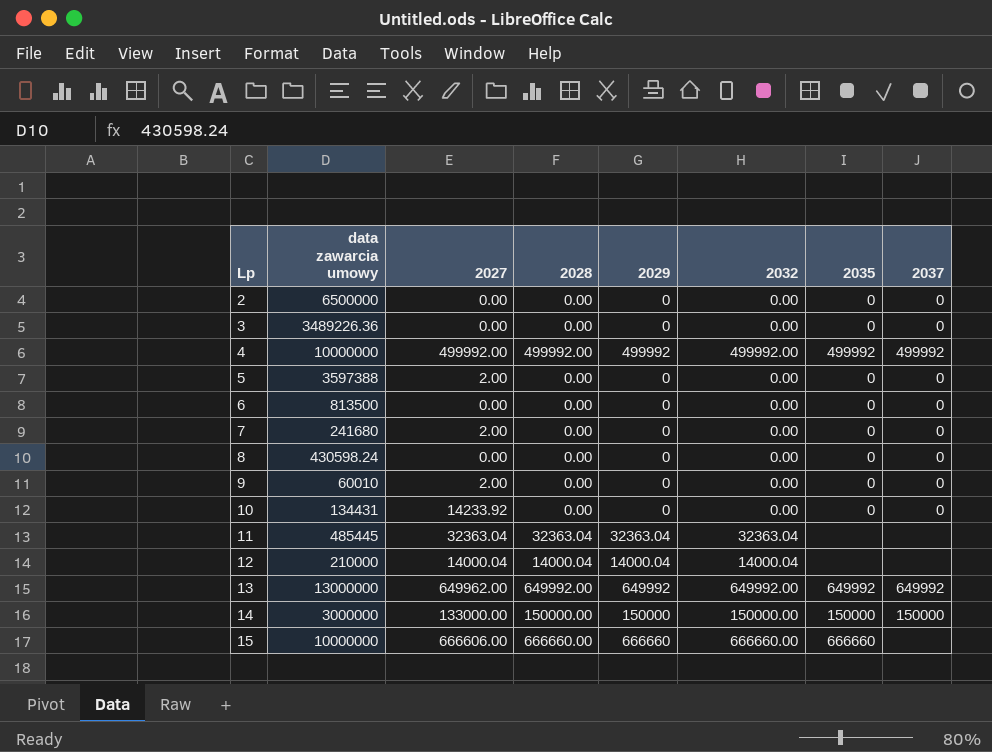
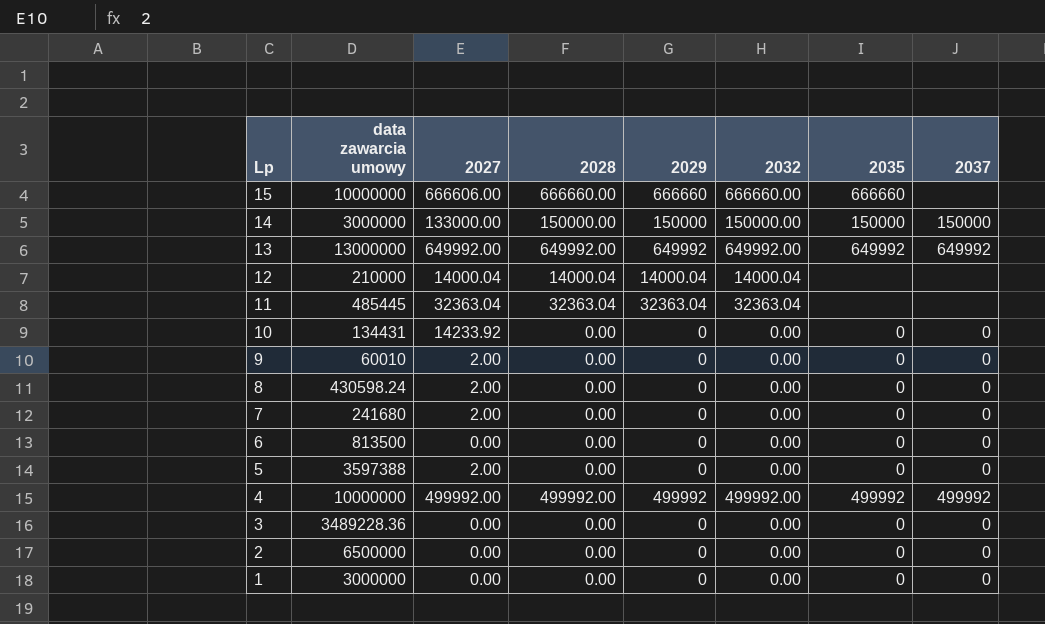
row order: Lp ascending -> Lp descending
13 | 2027: 649962.00 -> 649992.00
8 | 2027: 0.00 -> 2.00
3 | data zawarcia umowy: 3489226.36 -> 3489228.36
row 1: none -> 3000000 | 0.00 | 0.00 | 0 | 0.00 | 0 | 0

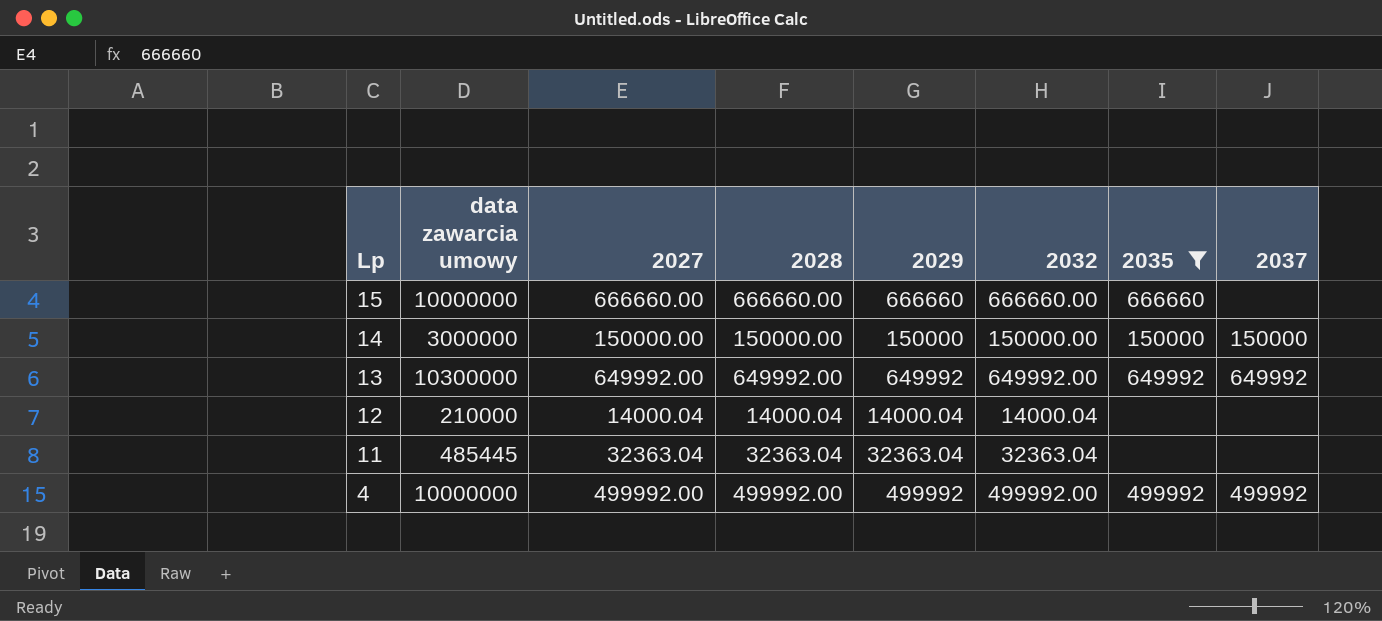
filter: none -> 2035 != 0
15 | 2027: 666606.00 -> 666660.00
14 | 2027: 133000.00 -> 150000.00
13 | data zawarcia umowy: 13000000 -> 10300000

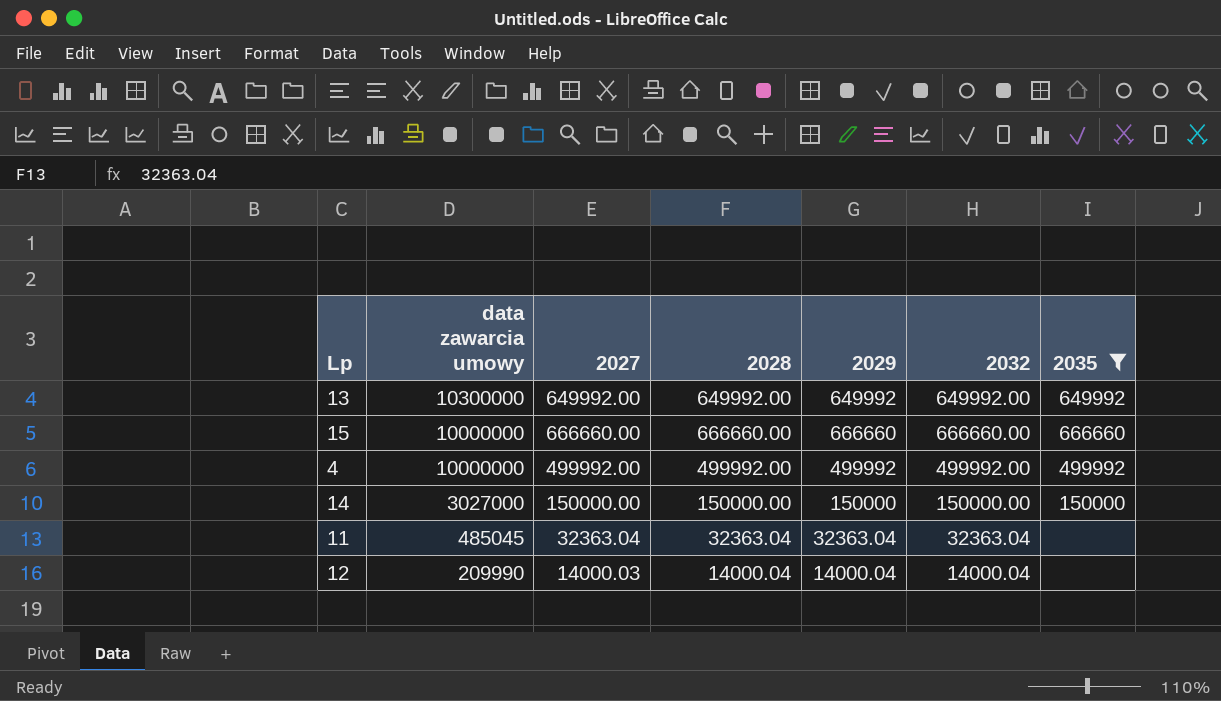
row order: Lp descending -> data zawarcia umowy descending
column 2037 | position: 8 -> none
14 | data zawarcia umowy: 3000000 -> 3027000
11 | data zawarcia umowy: 485445 -> 485045
12 | data zawarcia umowy: 210000 -> 209990
12 | 2027: 14000.04 -> 14000.03

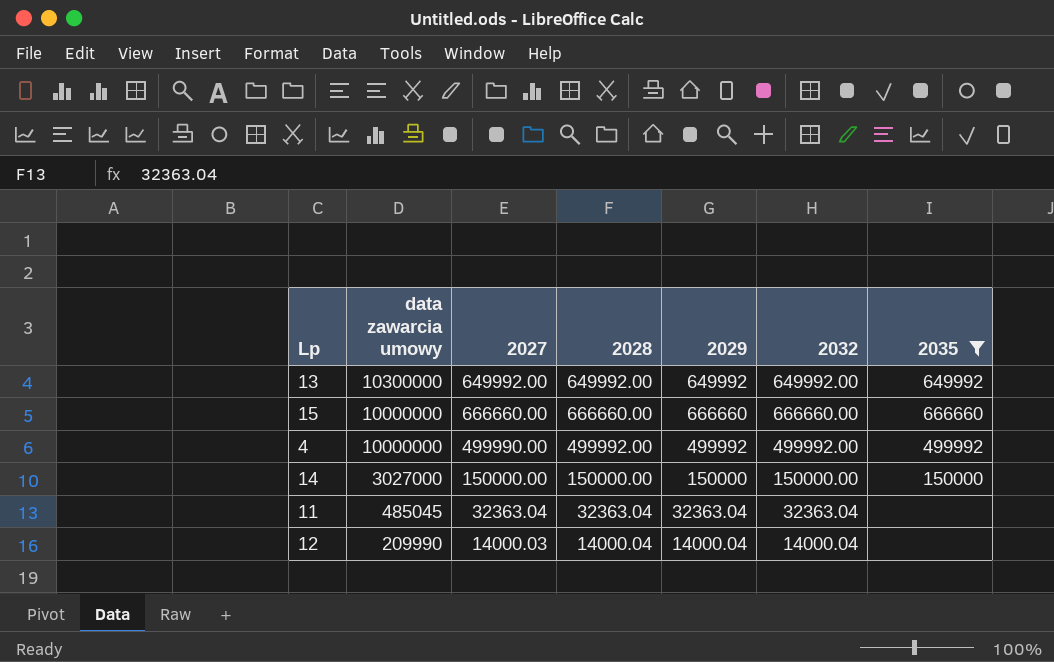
4 | 2027: 499992.00 -> 499990.00

